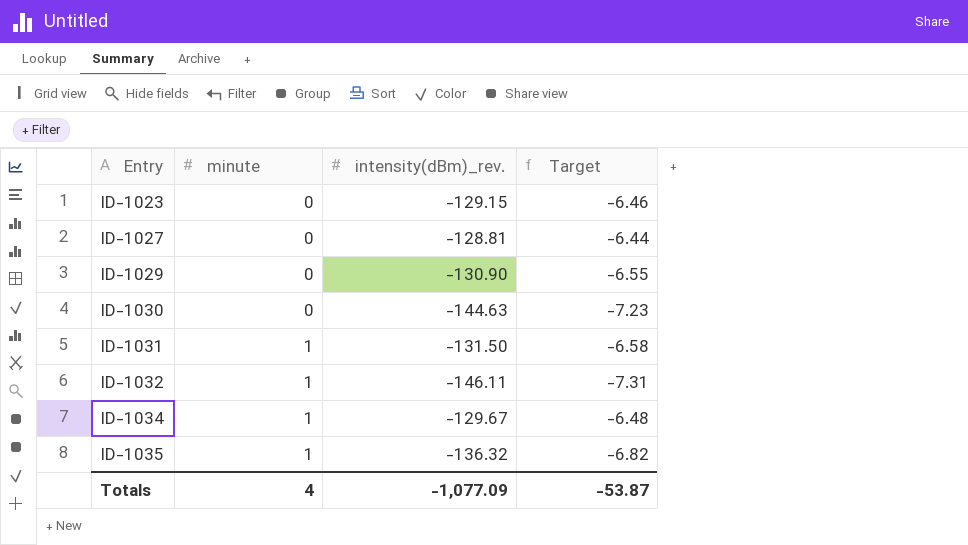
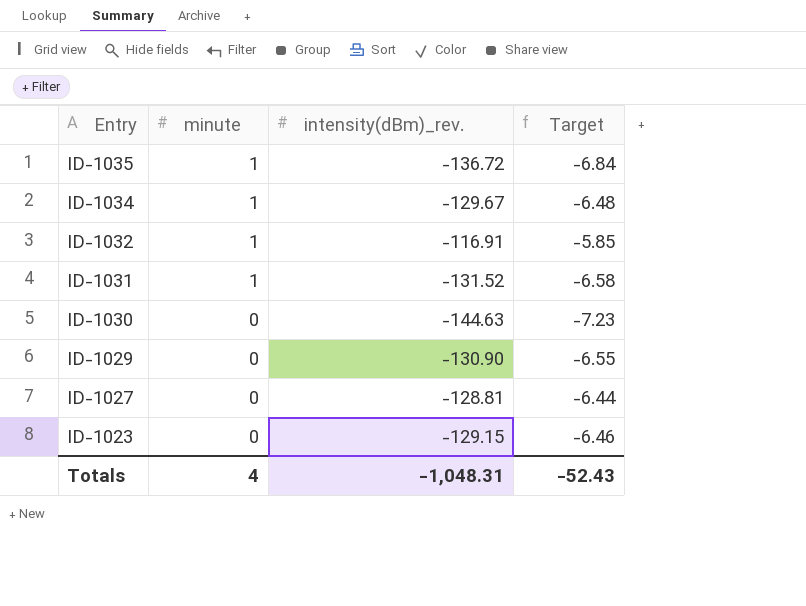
row order: Entry ascending -> Entry descending
ID-1035 | intensity(dBm)_rev.: -136.32 -> -136.72
ID-1035 | Target: -6.82 -> -6.84
ID-1032 | intensity(dBm)_rev.: -146.11 -> -116.91
ID-1032 | Target: -7.31 -> -5.85
ID-1031 | intensity(dBm)_rev.: -131.50 -> -131.52
Totals | intensity(dBm)_rev.: -1,077.09 -> -1,048.31
Totals | Target: -53.87 -> -52.43

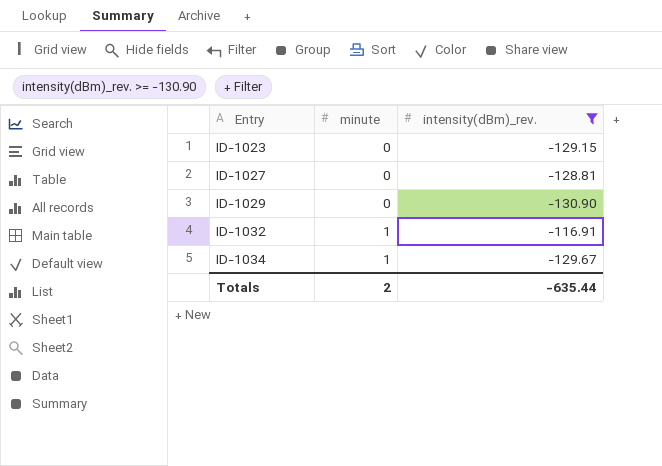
filter: none -> intensity(dBm)_rev. >= -130.90
row order: Entry descending -> Entry ascending
column Target | formula: [intensity(dBm)_rev.] * 0.05 -> none
Totals | minute: 4 -> 2
Totals | intensity(dBm)_rev.: -1,048.31 -> -635.44

